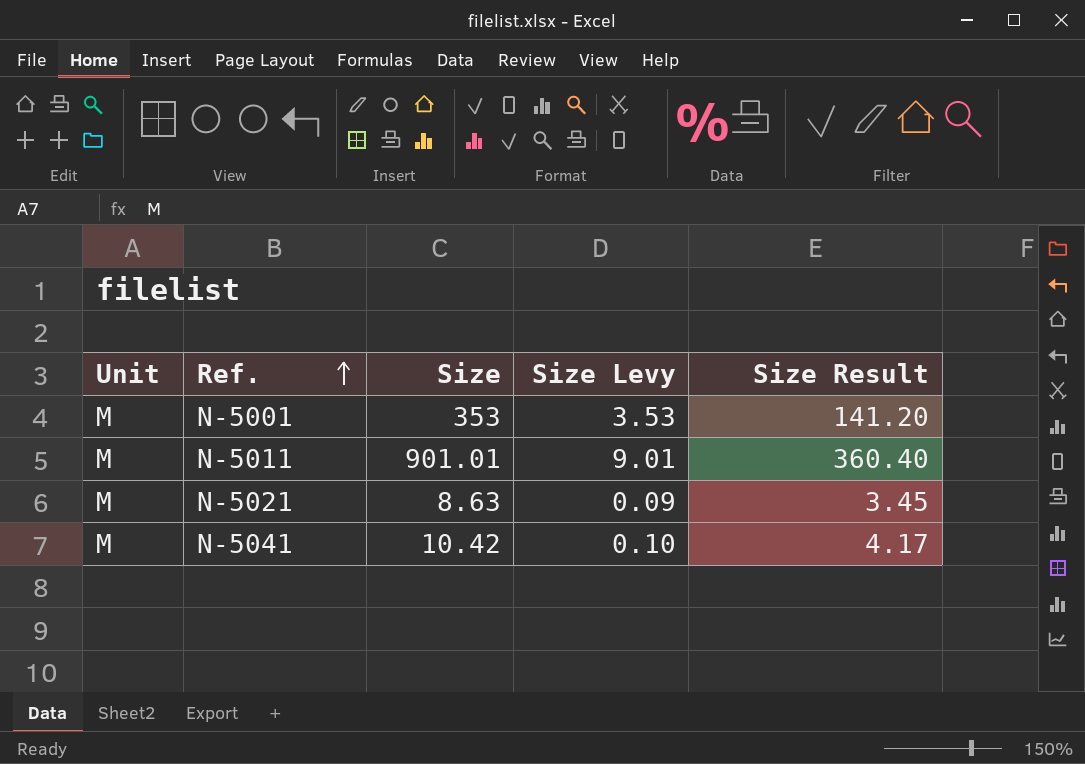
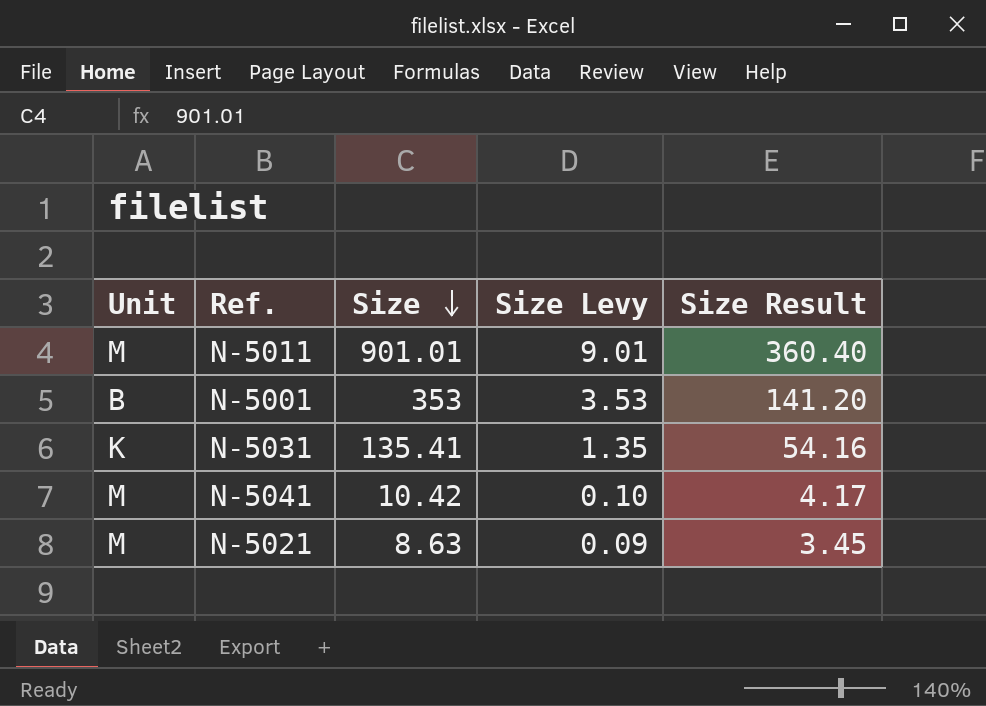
row order: Ref. ascending -> Size descending
N-5001 | Unit: M -> B
row N-5031: none -> K | 135.41 | 1.35 | 54.16

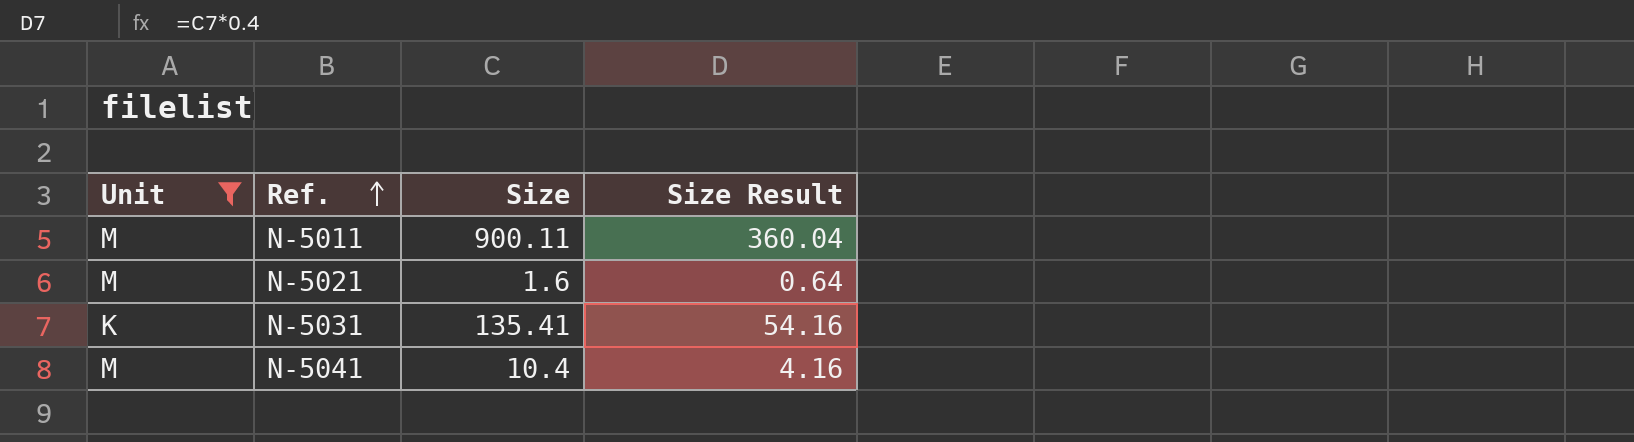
filter: none -> Unit != B
row order: Size descending -> Ref. ascending
column Size Levy | formula: [Size] * 0.01 -> none
N-5011 | Size: 901.01 -> 900.11
N-5011 | Size Result: 360.40 -> 360.04
N-5021 | Size: 8.63 -> 1.6
N-5021 | Size Result: 3.45 -> 0.64
N-5041 | Size: 10.42 -> 10.4
N-5041 | Size Result: 4.17 -> 4.16

